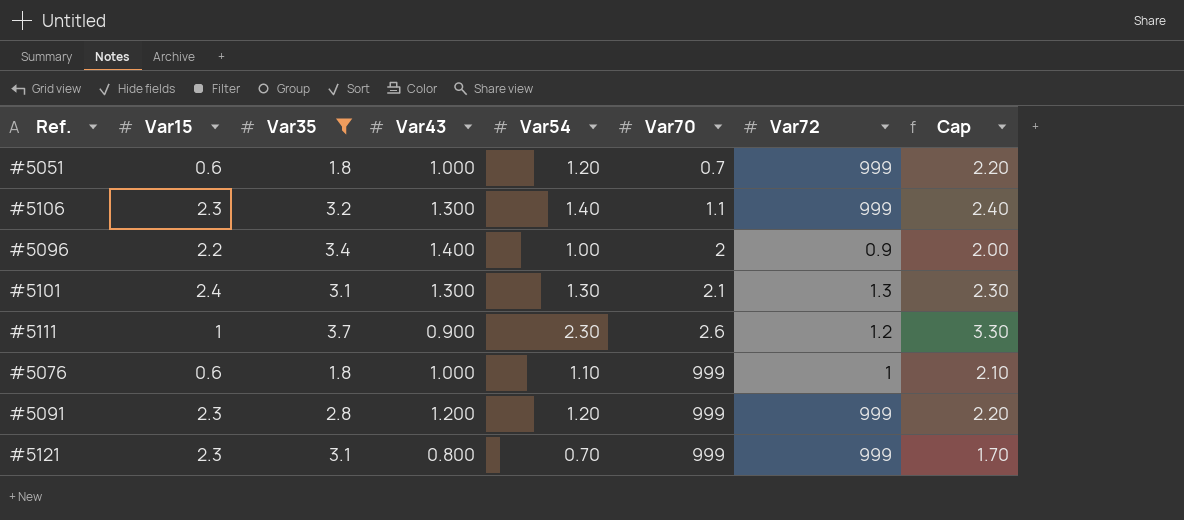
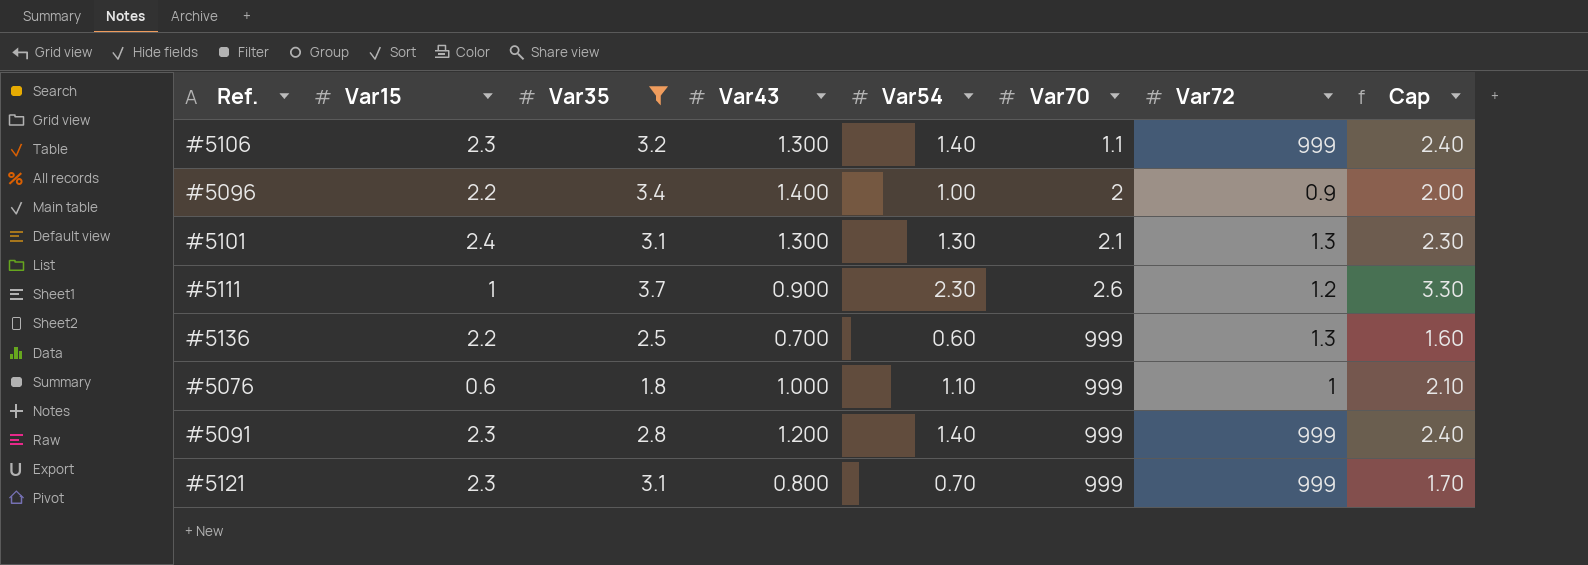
row #5051: 0.6 | 1.8 | 1.000 | 1.20 | 0.7 | 999 | 2.20 -> none
row #5136: none -> 2.2 | 2.5 | 0.700 | 0.60 | 999 | 1.3 | 1.60
#5091 | Var54: 1.20 -> 1.40
#5091 | Cap: 2.20 -> 2.40

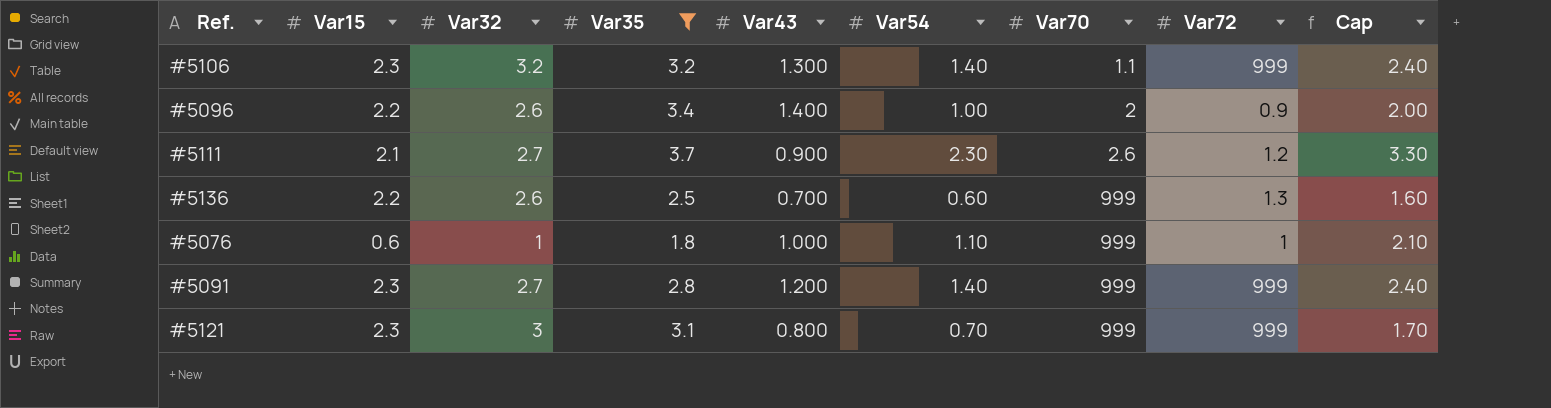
column Var32 | position: none -> 3
row #5101: 2.4 | 3.1 | 1.300 | 1.30 | 2.1 | 1.3 | 2.30 -> none
#5111 | Var15: 1 -> 2.1

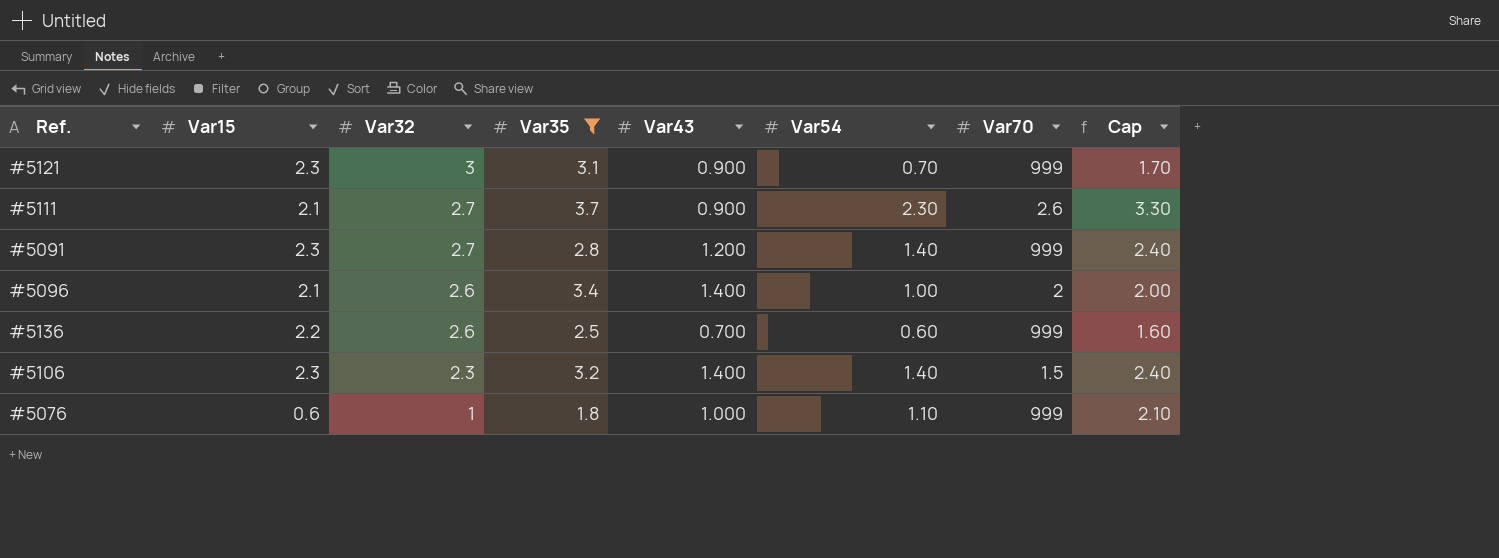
row order: Var70 ascending -> Var32 descending
column Var72 | position: 8 -> none
#5121 | Var43: 0.800 -> 0.900
#5096 | Var15: 2.2 -> 2.1
#5106 | Var32: 3.2 -> 2.3
#5106 | Var43: 1.300 -> 1.400
#5106 | Var70: 1.1 -> 1.5

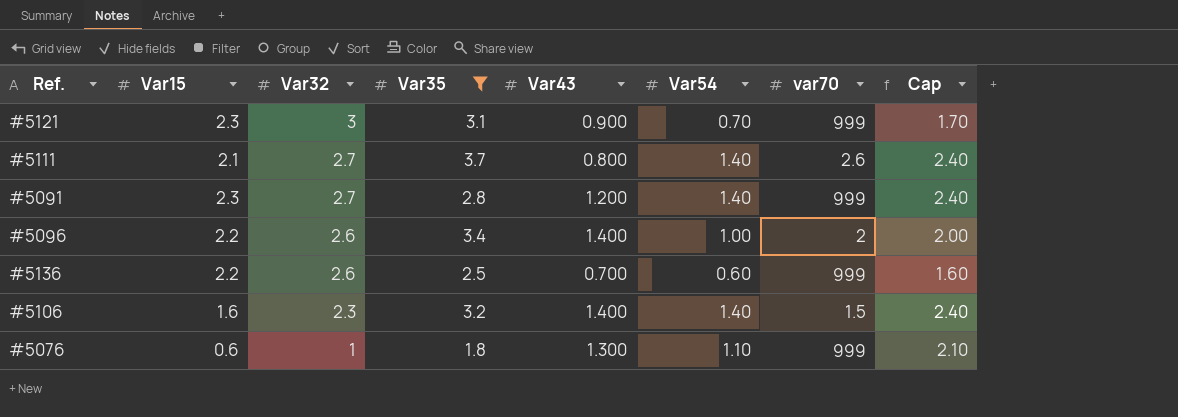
column name: Var70 -> var70
#5111 | Var43: 0.900 -> 0.800
#5111 | Var54: 2.30 -> 1.40
#5111 | Cap: 3.30 -> 2.40
#5096 | Var15: 2.1 -> 2.2
#5106 | Var15: 2.3 -> 1.6
#5076 | Var43: 1.000 -> 1.300

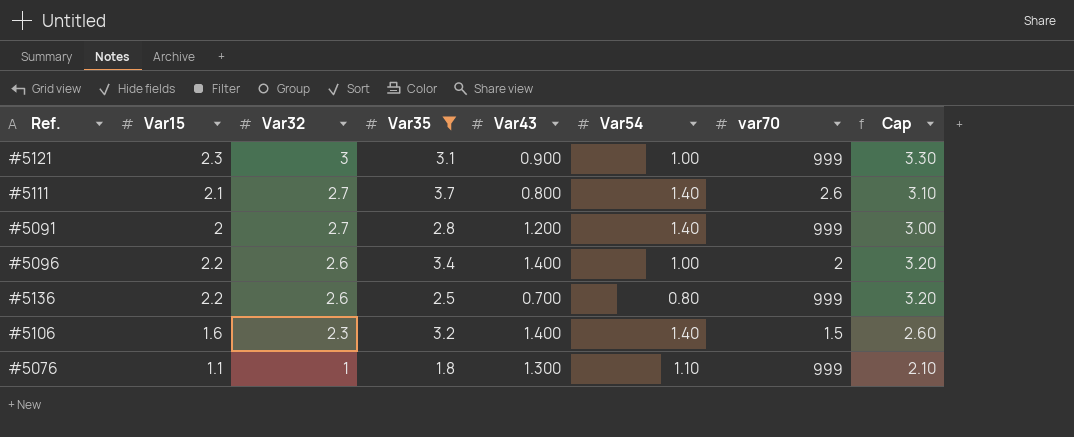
column Cap | formula: [Var54] + 1 -> [Var15] + 1
#5121 | Var54: 0.70 -> 1.00
#5091 | Var15: 2.3 -> 2
#5136 | Var54: 0.60 -> 0.80
#5076 | Var15: 0.6 -> 1.1

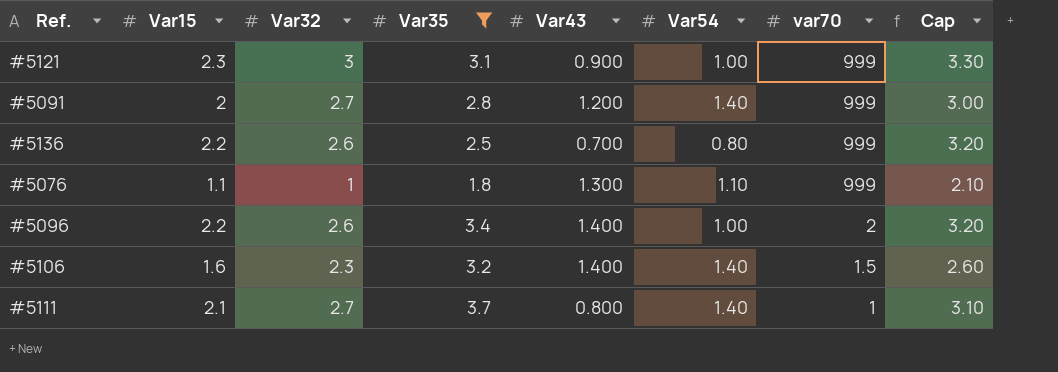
row order: Var32 descending -> var70 descending
#5111 | var70: 2.6 -> 1

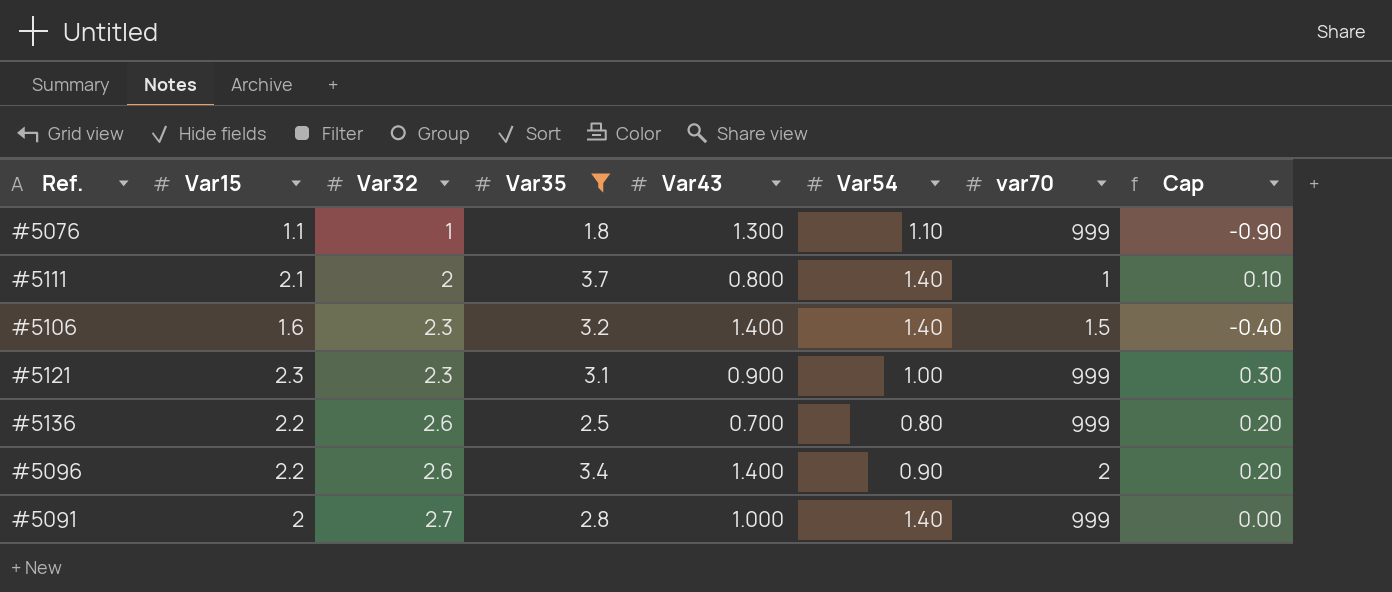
row order: var70 descending -> Var32 ascending
column Cap | formula: [Var15] + 1 -> [Var15] - 2
#5111 | Var32: 2.7 -> 2
#5121 | Var32: 3 -> 2.3
#5096 | Var54: 1.00 -> 0.90
#5091 | Var43: 1.200 -> 1.000

